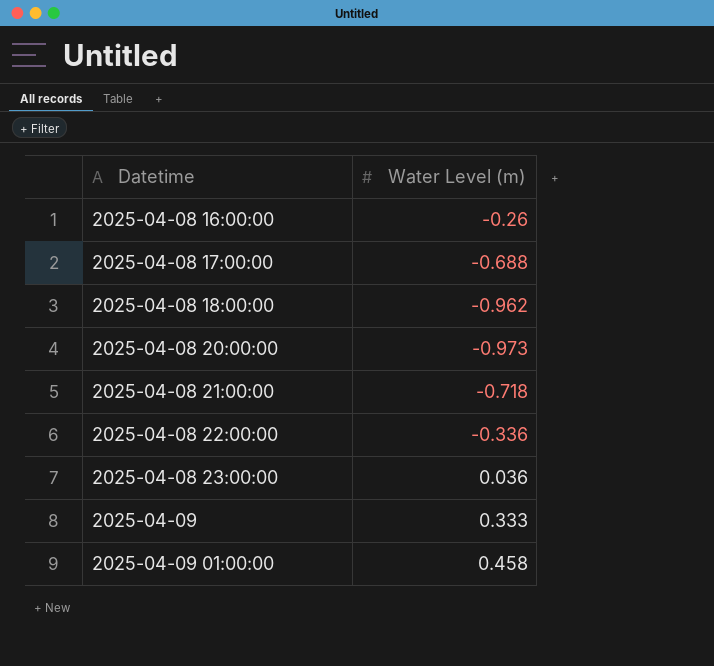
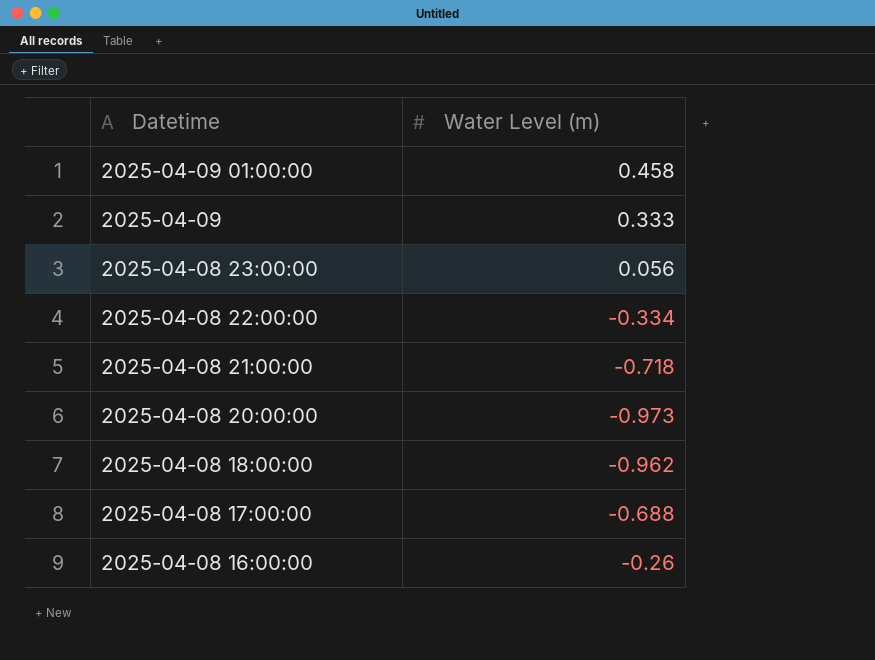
row order: Datetime ascending -> Datetime descending
2025-04-08 23:00:00 | Water Level (m): 0.036 -> 0.056
2025-04-08 22:00:00 | Water Level (m): -0.336 -> -0.334

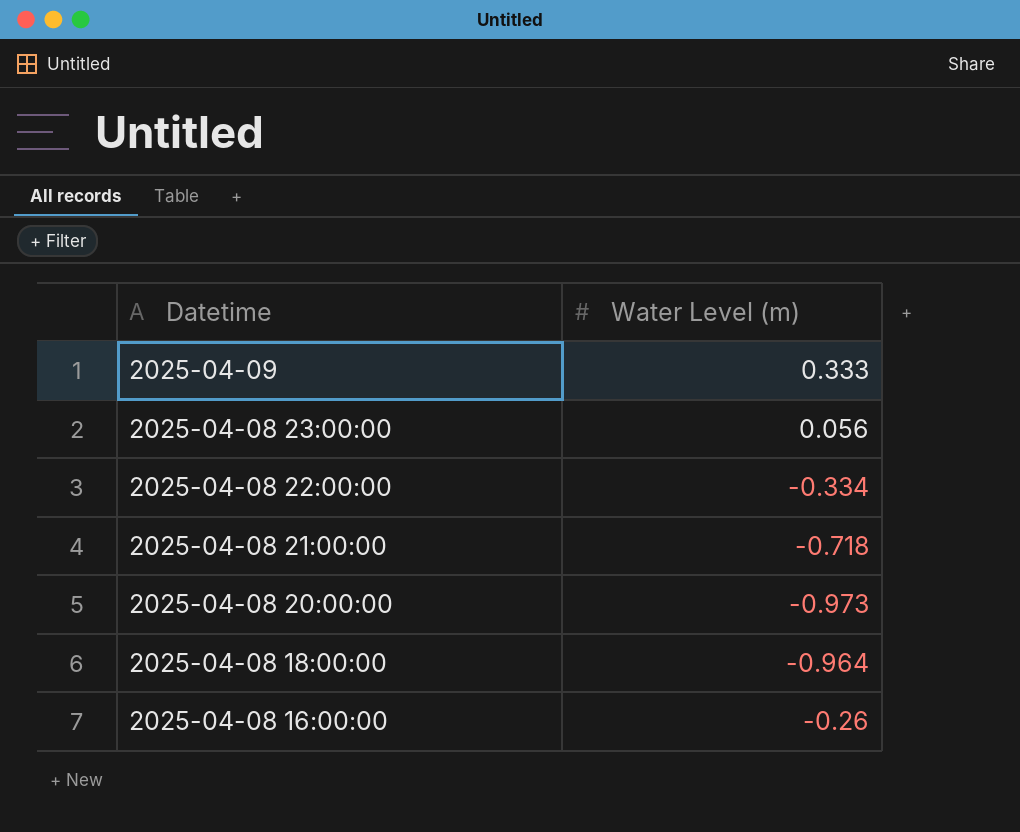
row 2025-04-09 01:00:00: 0.458 -> none
row 2025-04-08 17:00:00: -0.688 -> none
2025-04-08 18:00:00 | Water Level (m): -0.962 -> -0.964

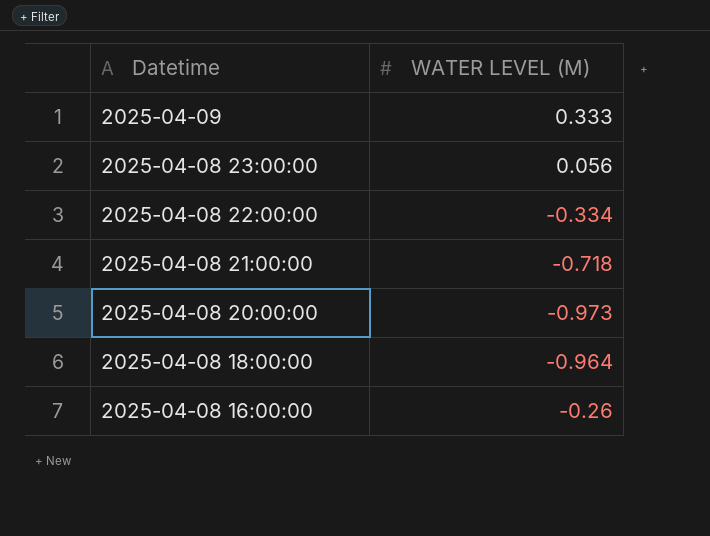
column name: Water Level (m) -> WATER LEVEL (M)

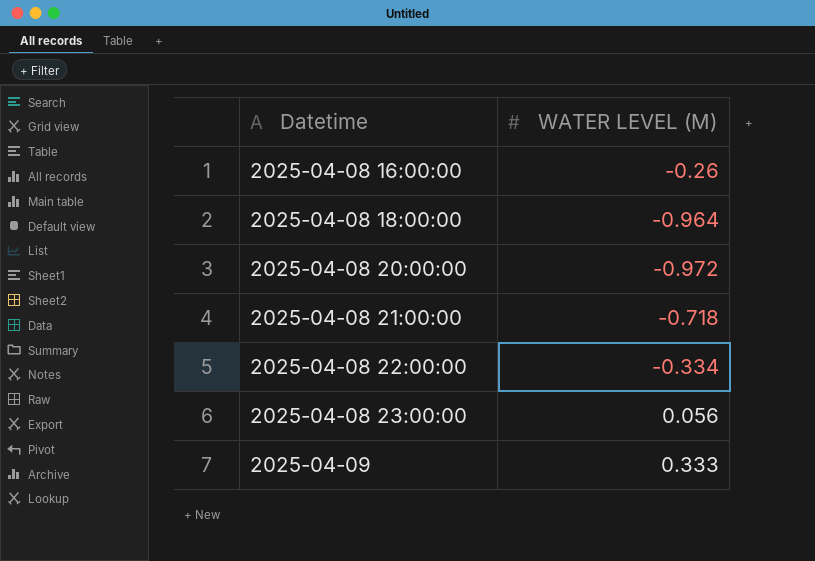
row order: Datetime descending -> Datetime ascending
2025-04-08 20:00:00 | WATER LEVEL (M): -0.973 -> -0.972

